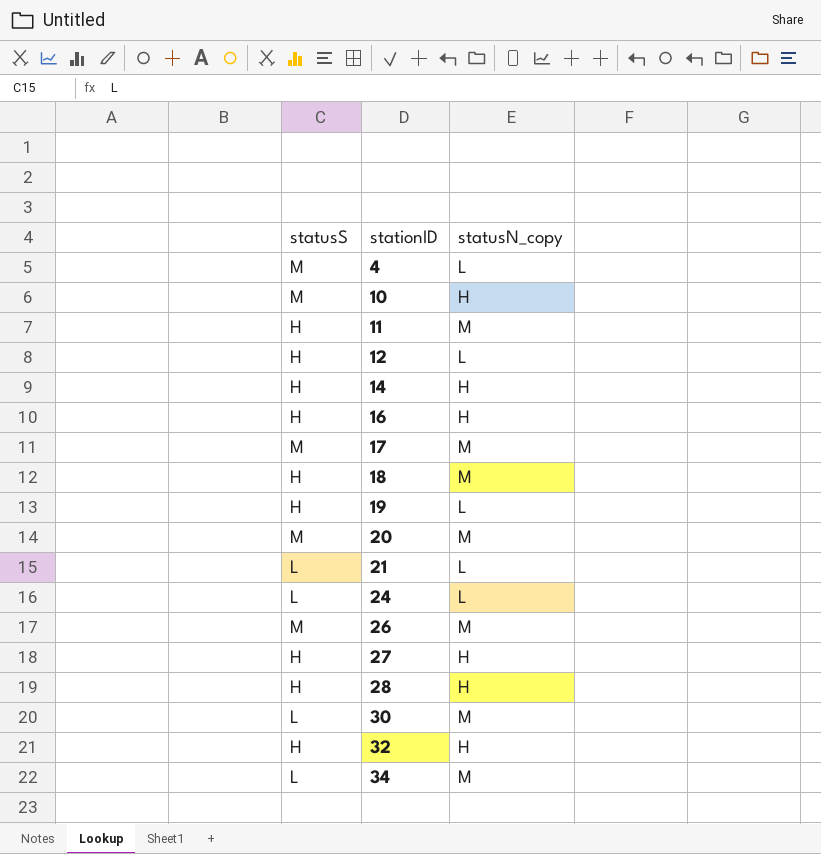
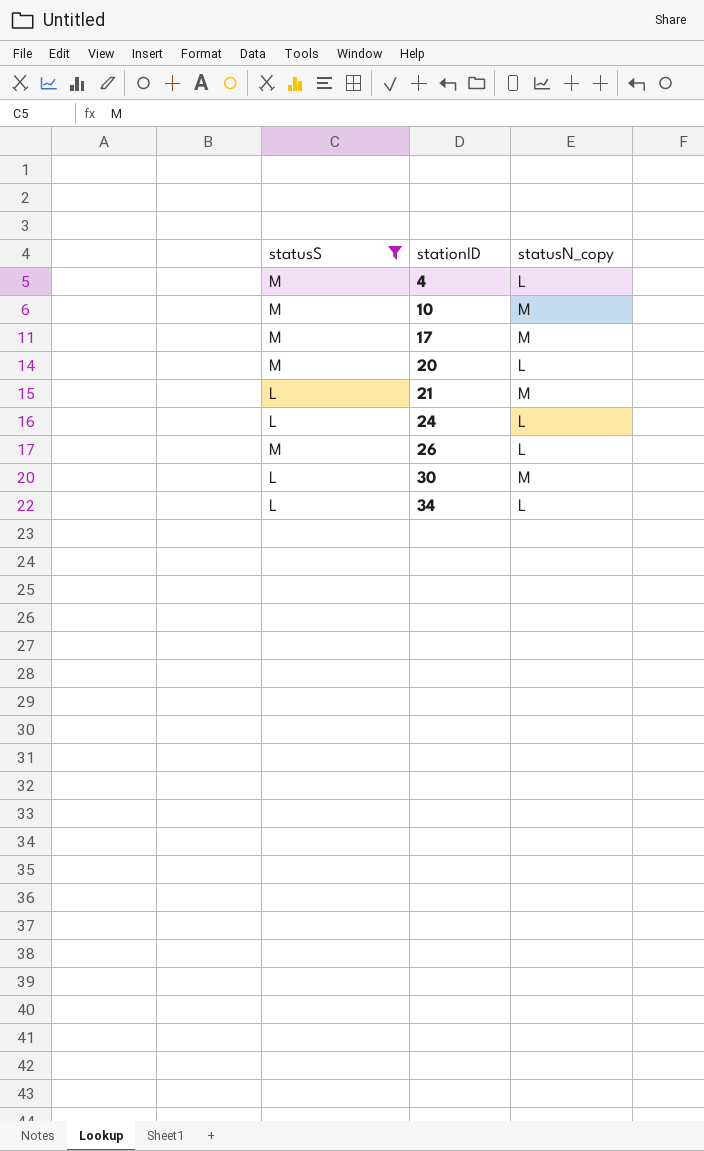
filter: none -> statusS != H
10 | statusN_copy: H -> M
20 | statusN_copy: M -> L
21 | statusN_copy: L -> M
26 | statusN_copy: M -> L
34 | statusN_copy: M -> L

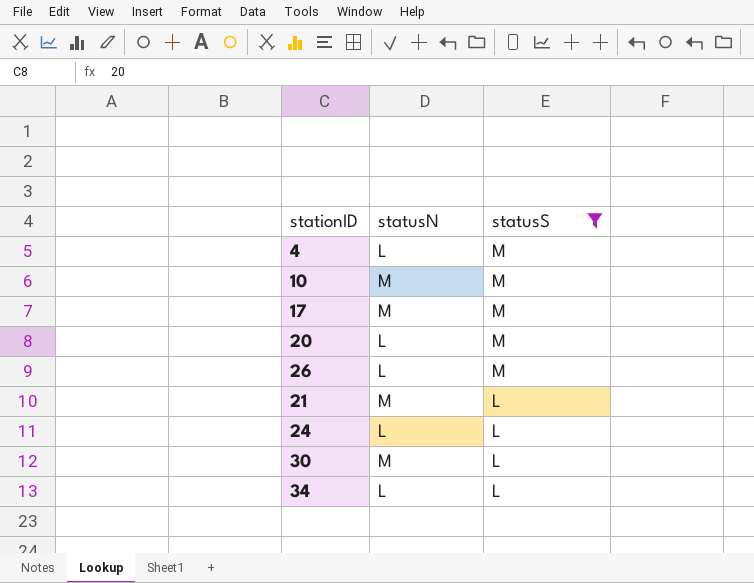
row order: stationID ascending -> statusS descending
column name: statusN_copy -> statusN
column statusS | position: 1 -> 3

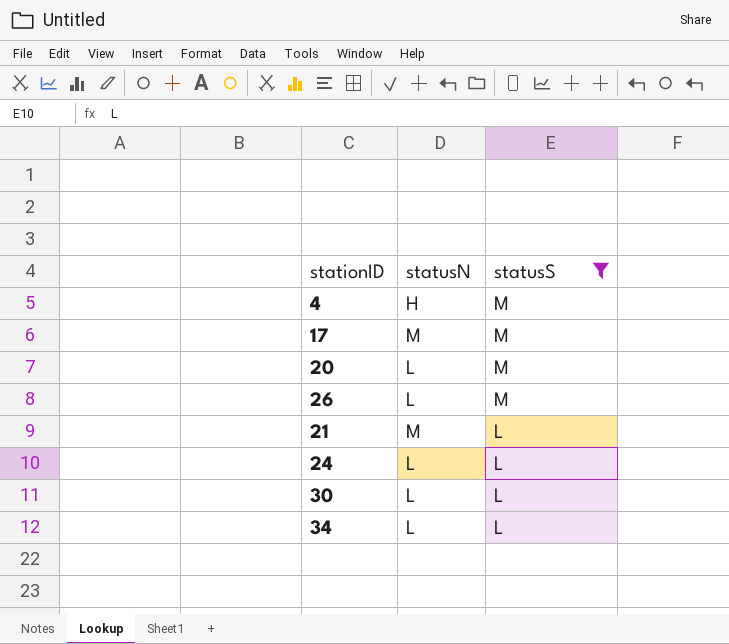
row 10: M | M -> none
4 | statusN: L -> H
30 | statusN: M -> L

